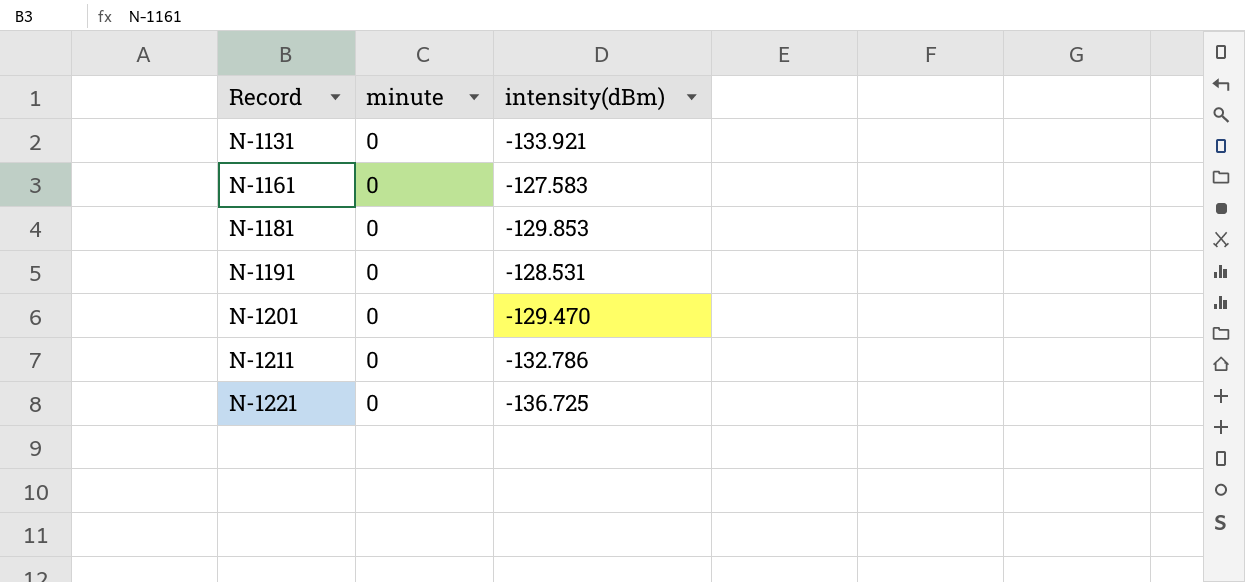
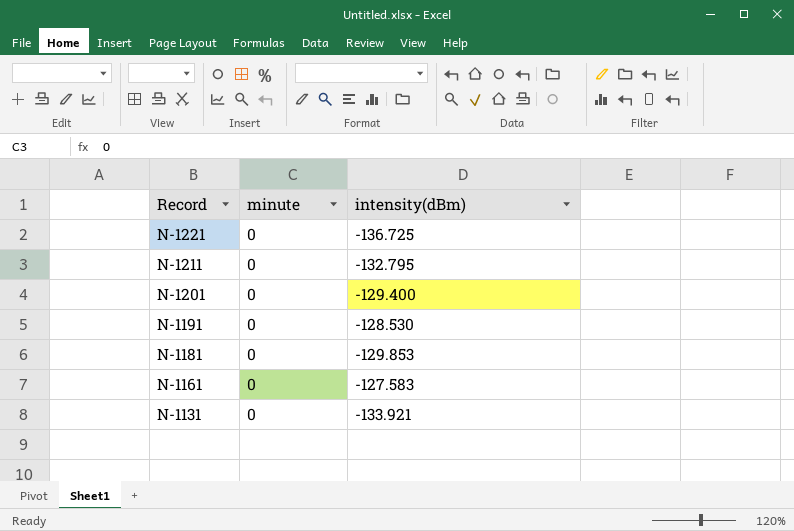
row order: Record ascending -> Record descending
N-1211 | intensity(dBm): -132.786 -> -132.795
N-1201 | intensity(dBm): -129.470 -> -129.400
N-1191 | intensity(dBm): -128.531 -> -128.530

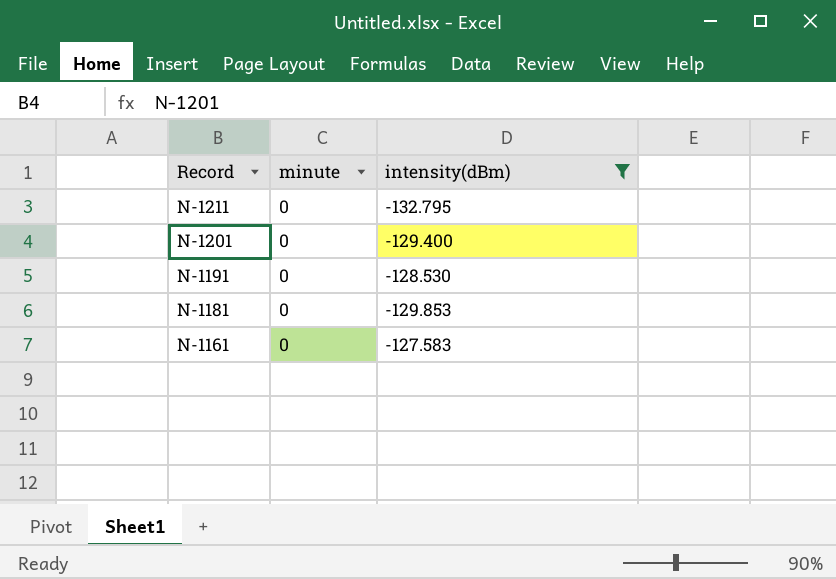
filter: none -> intensity(dBm) >= -132.795

